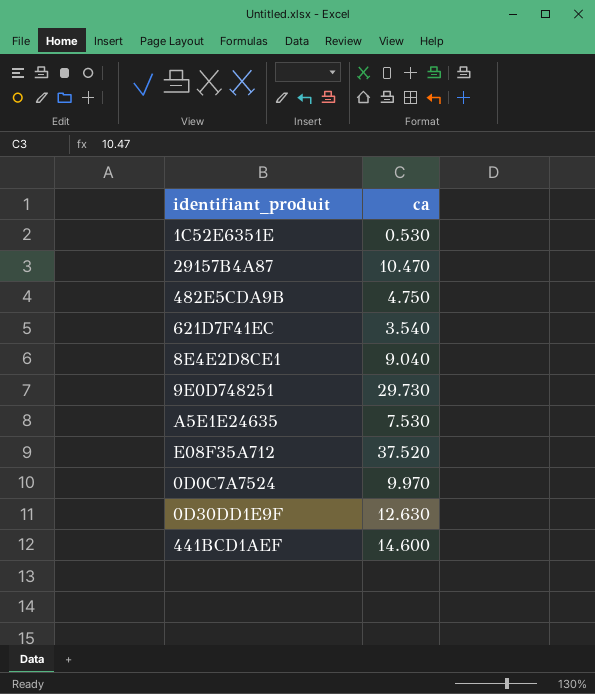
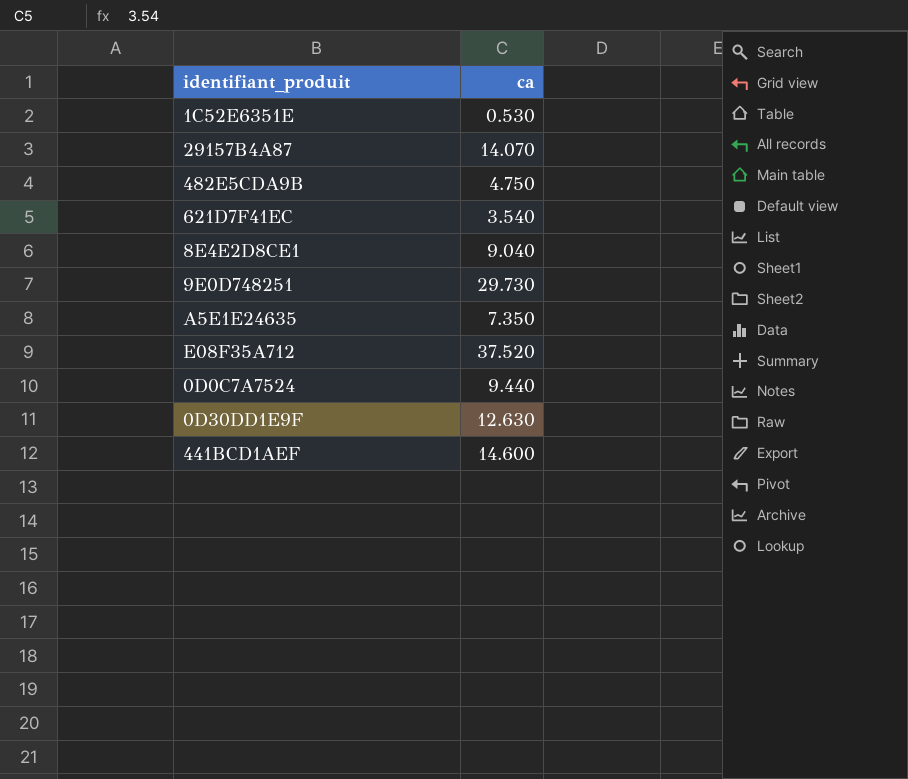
29157B4A87 | ca: 10.470 -> 14.070
A5E1E24635 | ca: 7.530 -> 7.350
0D0C7A7524 | ca: 9.970 -> 9.440

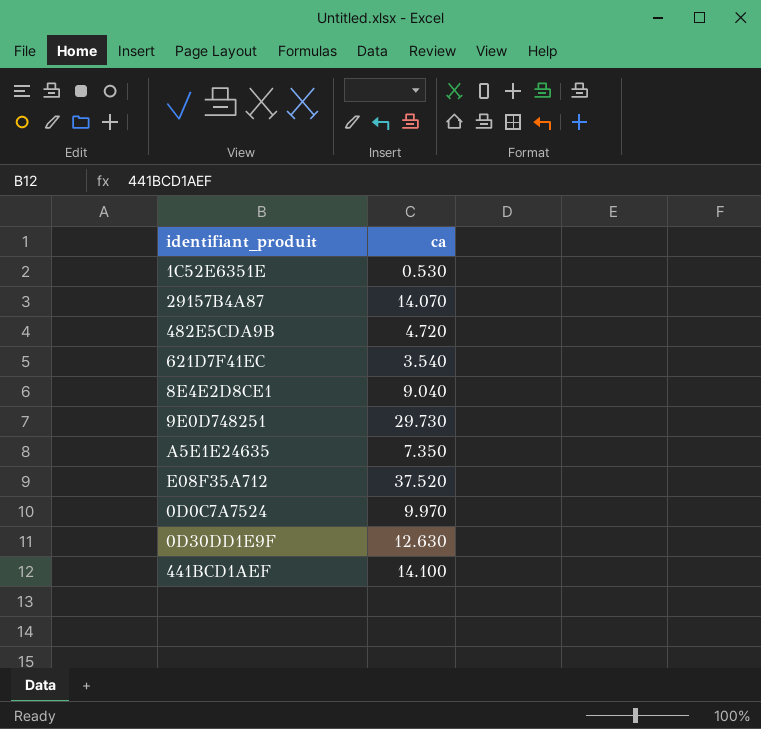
482E5CDA9B | ca: 4.750 -> 4.720
0D0C7A7524 | ca: 9.440 -> 9.970
441BCD1AEF | ca: 14.600 -> 14.100

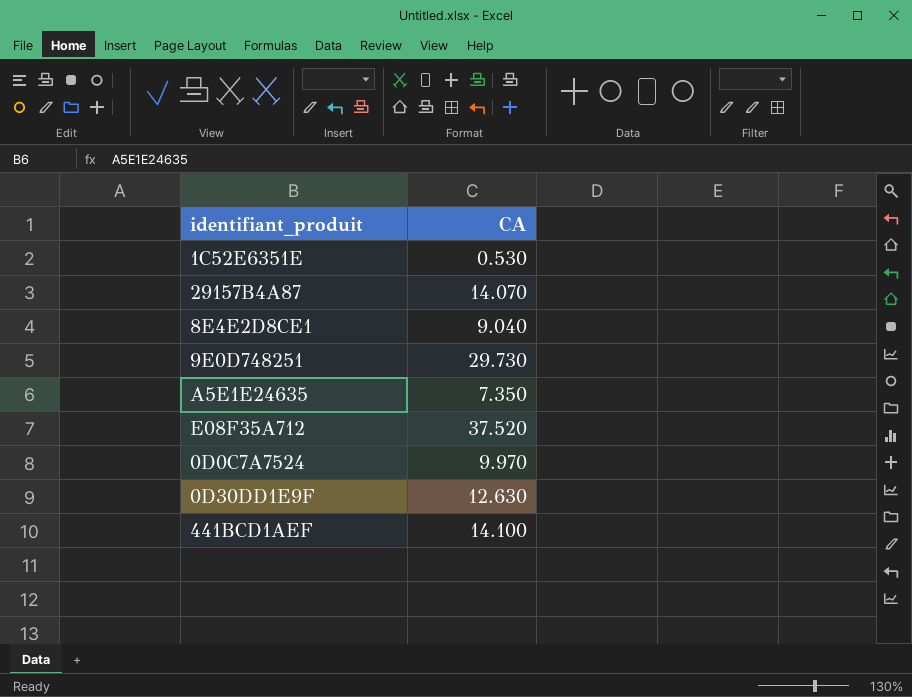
column name: ca -> CA
row 482E5CDA9B: 4.720 -> none
row 621D7F41EC: 3.540 -> none

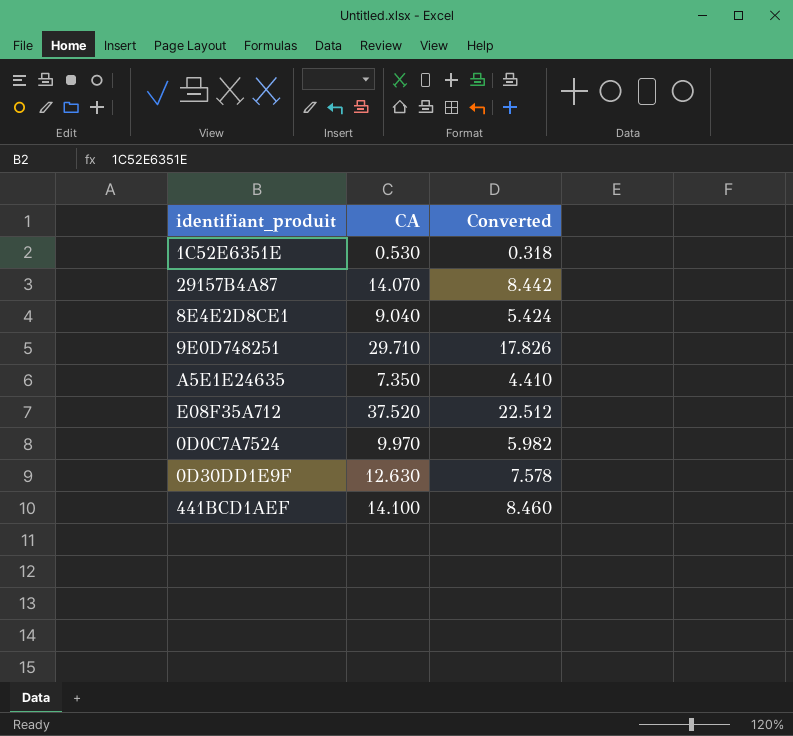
column Converted | formula: none -> [CA] * 0.6
9E0D748251 | CA: 29.730 -> 29.710

